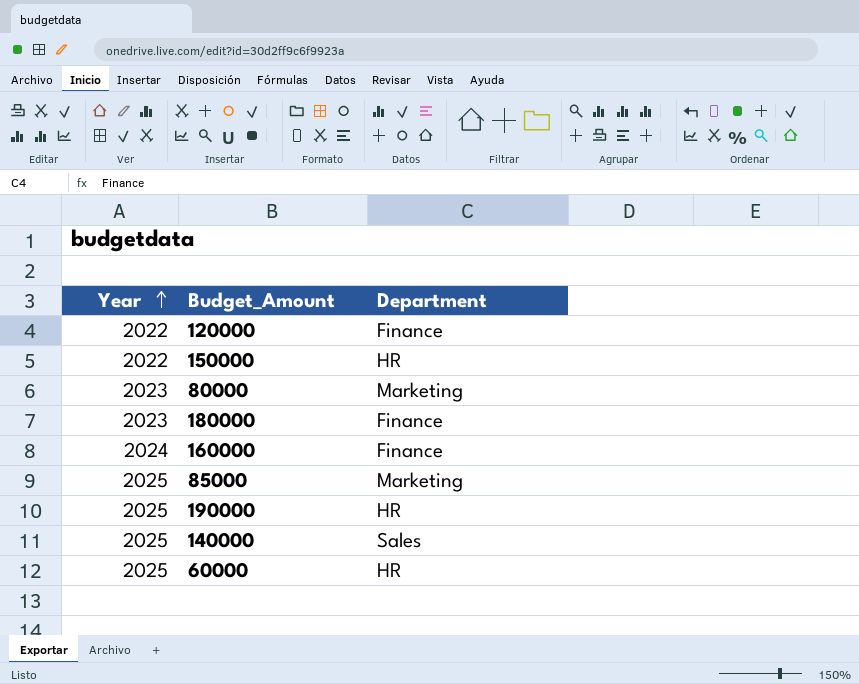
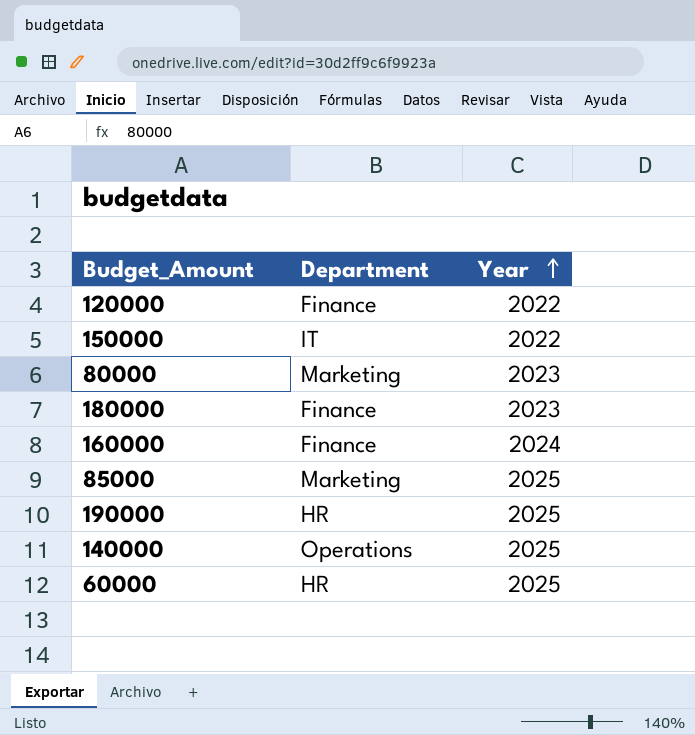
column Year | position: 1 -> 3
150000 | Department: HR -> IT
140000 | Department: Sales -> Operations

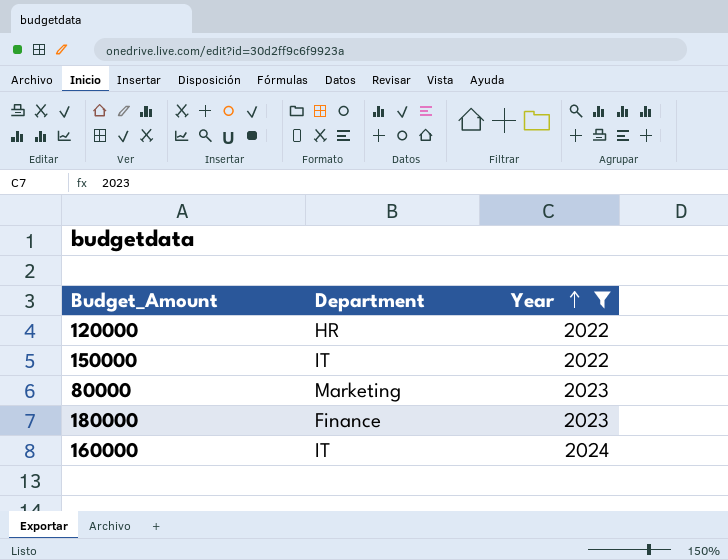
filter: none -> Year != 2025
120000 | Department: Finance -> HR
160000 | Department: Finance -> IT

